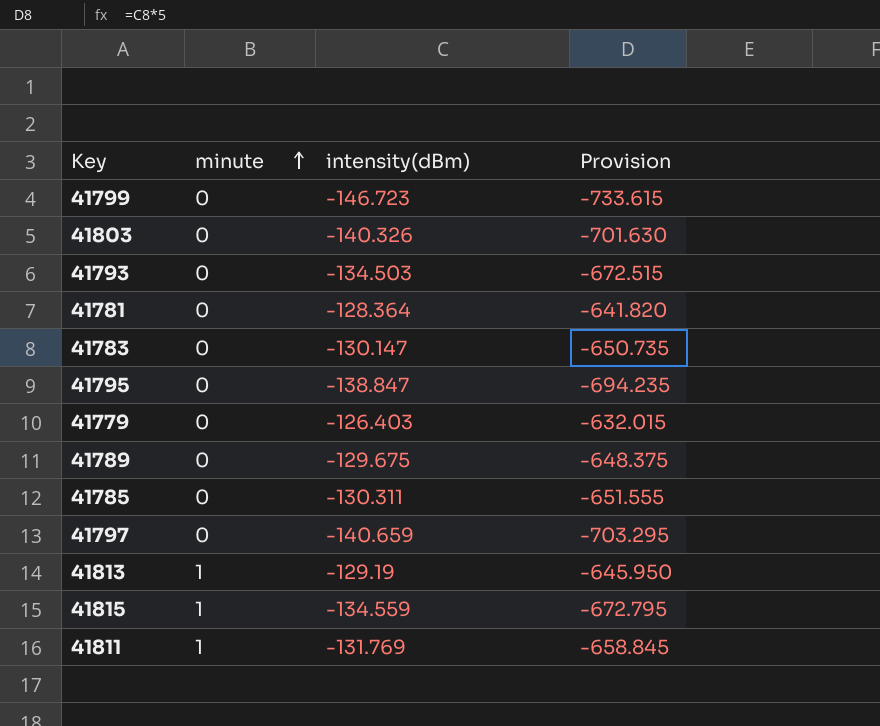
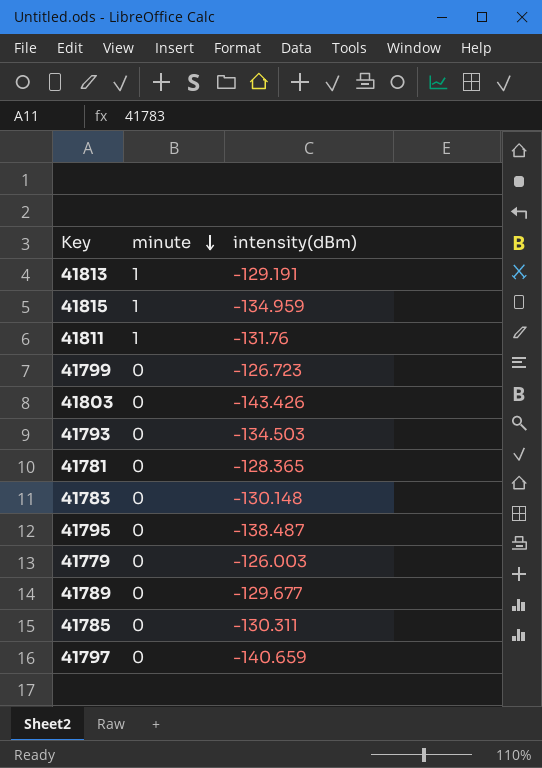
row order: minute ascending -> minute descending
column Provision | formula: [intensity(dBm)] * 5 -> none
41813 | intensity(dBm): -129.19 -> -129.191
41815 | intensity(dBm): -134.559 -> -134.959
41811 | intensity(dBm): -131.769 -> -131.76
41799 | intensity(dBm): -146.723 -> -126.723
41803 | intensity(dBm): -140.326 -> -143.426
41781 | intensity(dBm): -128.364 -> -128.365
41783 | intensity(dBm): -130.147 -> -130.148
41795 | intensity(dBm): -138.847 -> -138.487
41779 | intensity(dBm): -126.403 -> -126.003
41789 | intensity(dBm): -129.675 -> -129.677

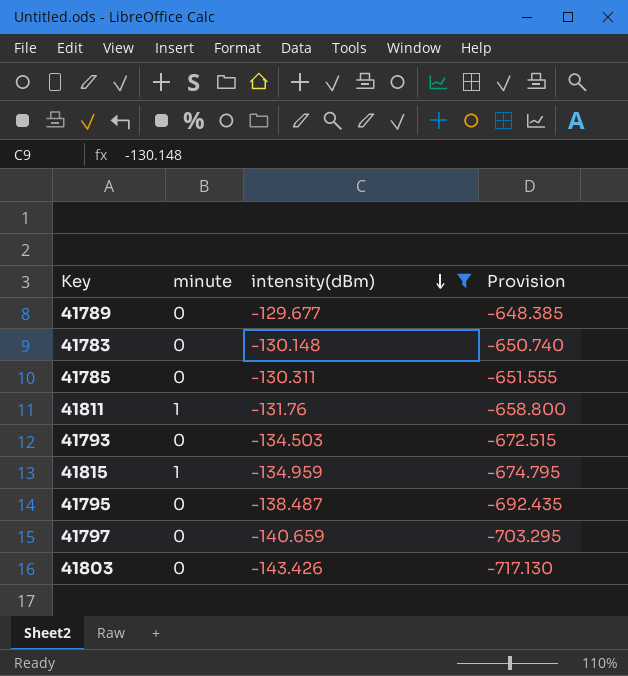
filter: none -> intensity(dBm) <= -129.677
row order: minute descending -> intensity(dBm) descending
column Provision | formula: none -> [intensity(dBm)] * 5

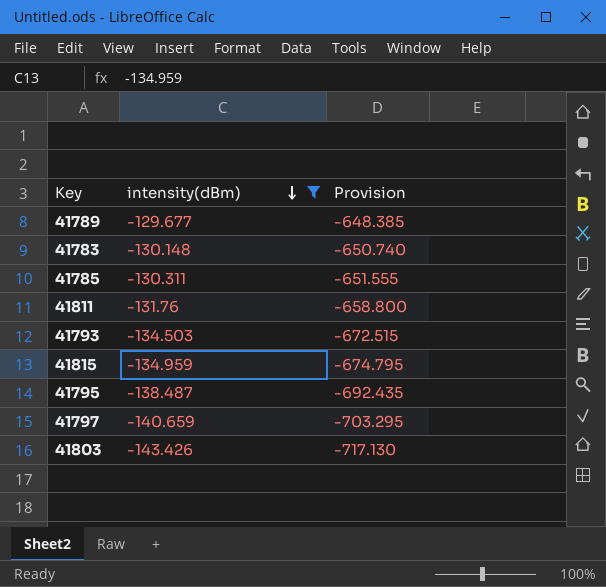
column minute | position: 2 -> none

